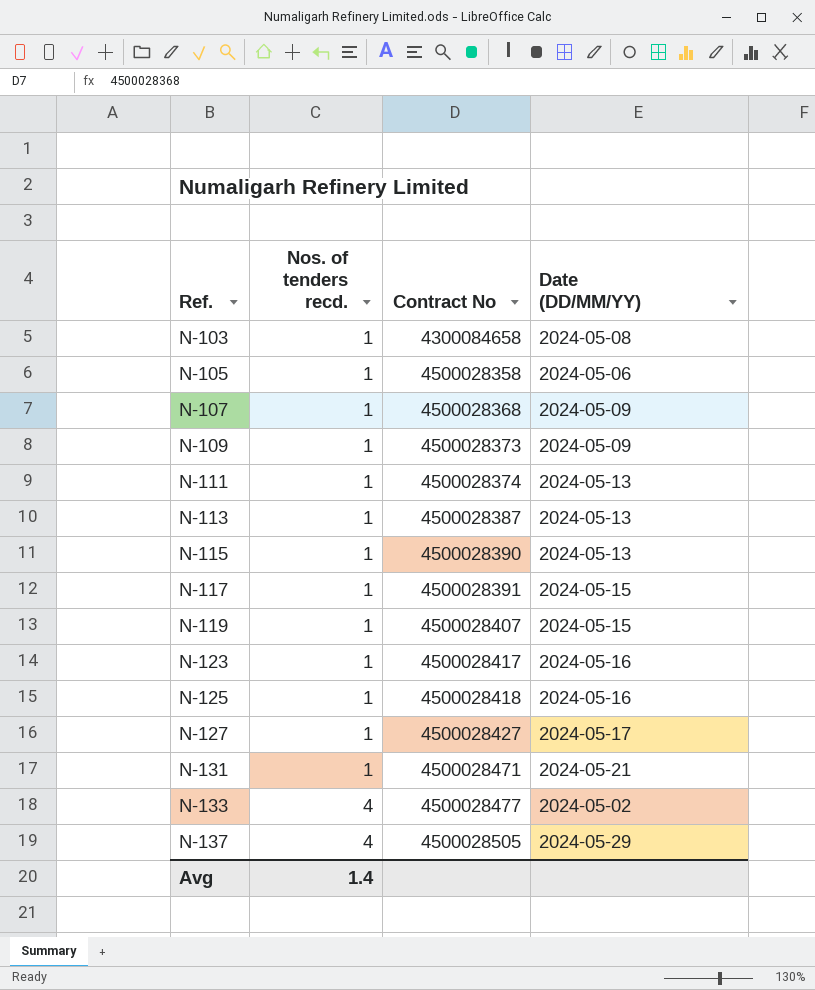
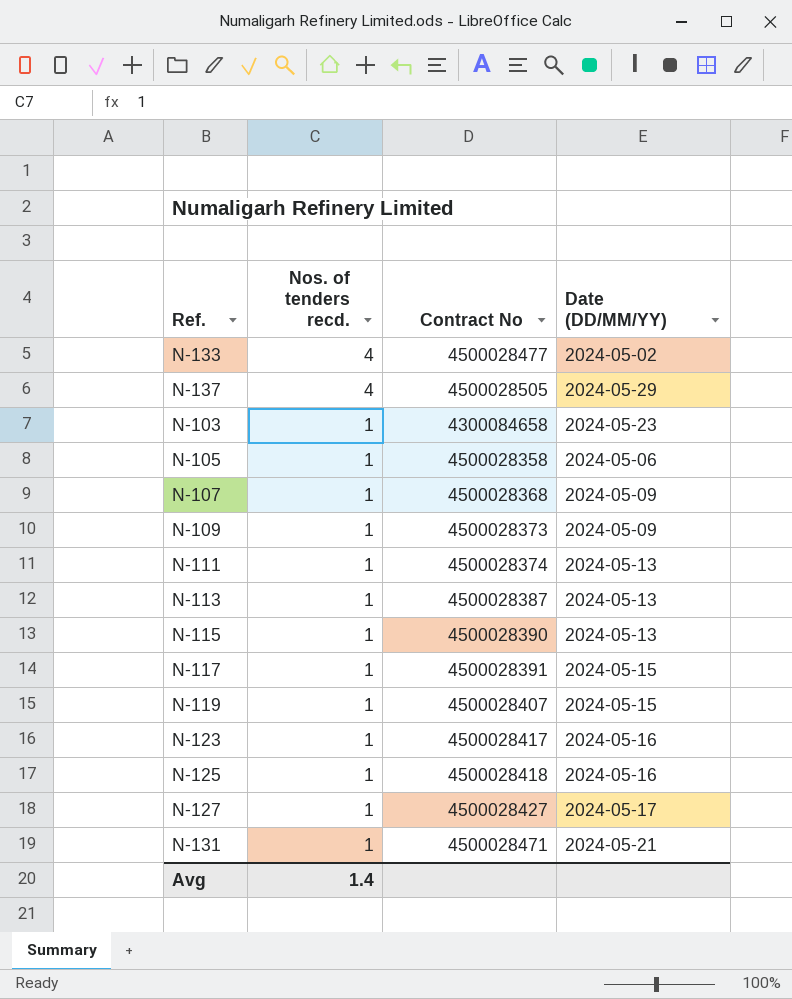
row order: Ref. ascending -> Nos. of tenders recd. descending
N-103 | Date (DD/MM/YY): 2024-05-08 -> 2024-05-23

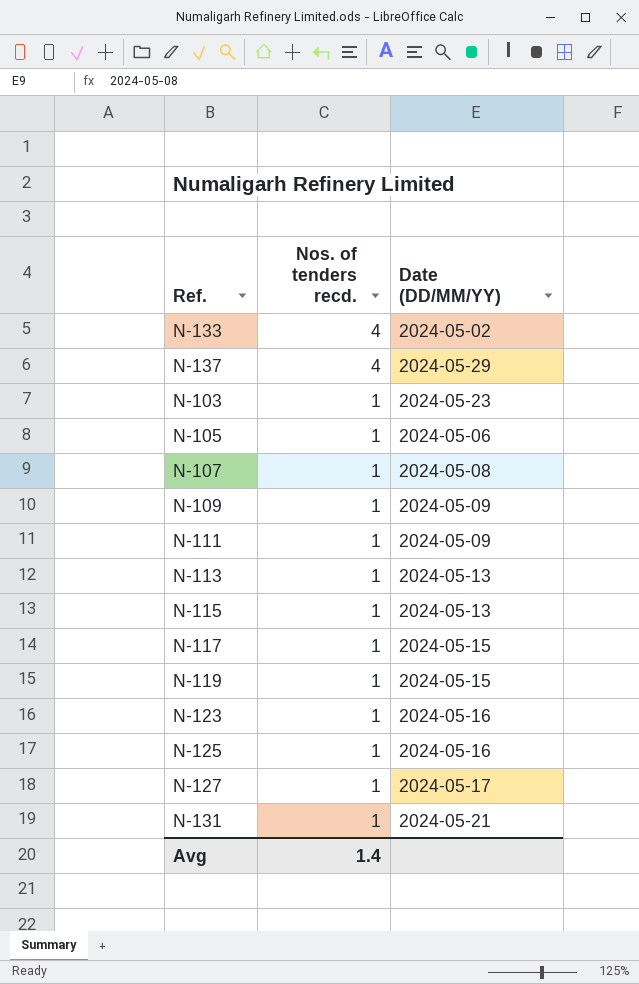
column Contract No | position: 3 -> none
N-107 | Date (DD/MM/YY): 2024-05-09 -> 2024-05-08
N-111 | Date (DD/MM/YY): 2024-05-13 -> 2024-05-09

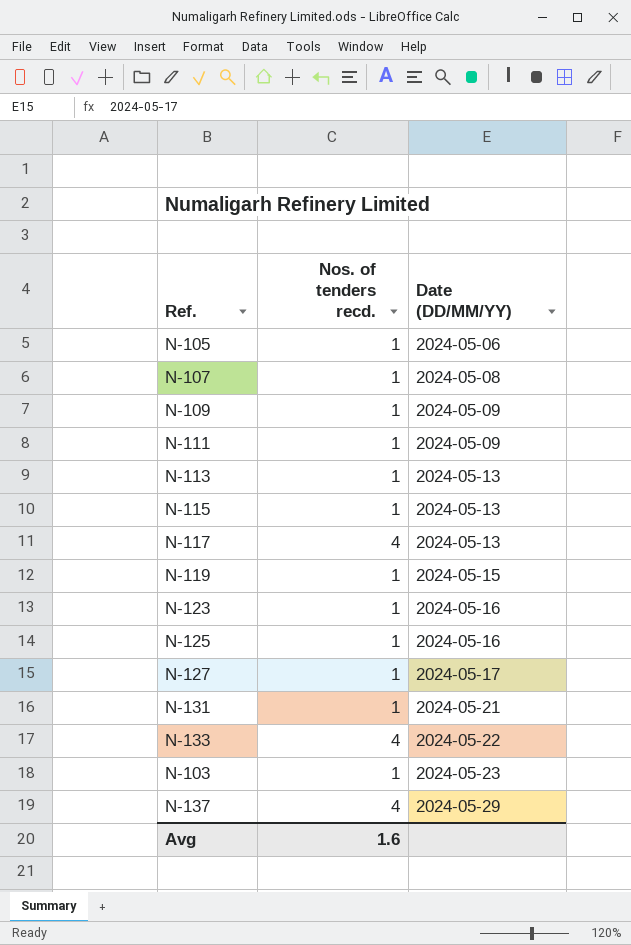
row order: Nos. of tenders recd. descending -> Date (DD/MM/YY) ascending
N-117 | Nos. of tenders recd.: 1 -> 4
N-117 | Date (DD/MM/YY): 2024-05-15 -> 2024-05-13
N-133 | Date (DD/MM/YY): 2024-05-02 -> 2024-05-22
Avg | Nos. of tenders recd.: 1.4 -> 1.6

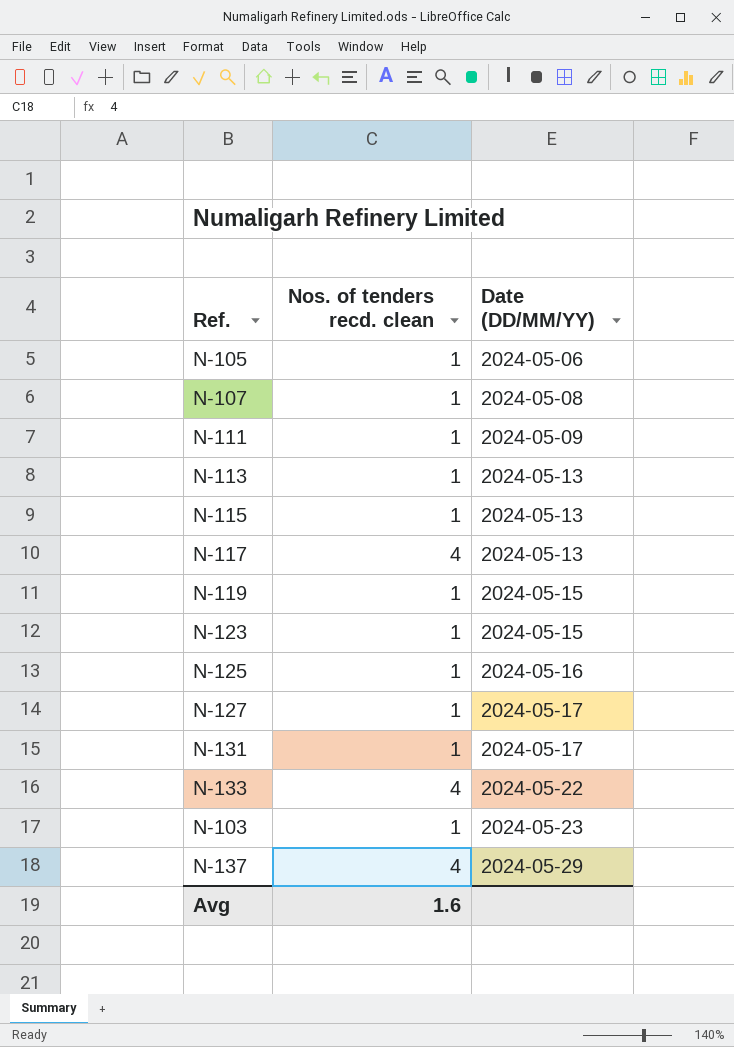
column name: Nos. of tenders recd. -> Nos. of tenders recd. clean
row N-109: 1 | 2024-05-09 -> none
N-123 | Date (DD/MM/YY): 2024-05-16 -> 2024-05-15
N-131 | Date (DD/MM/YY): 2024-05-21 -> 2024-05-17

